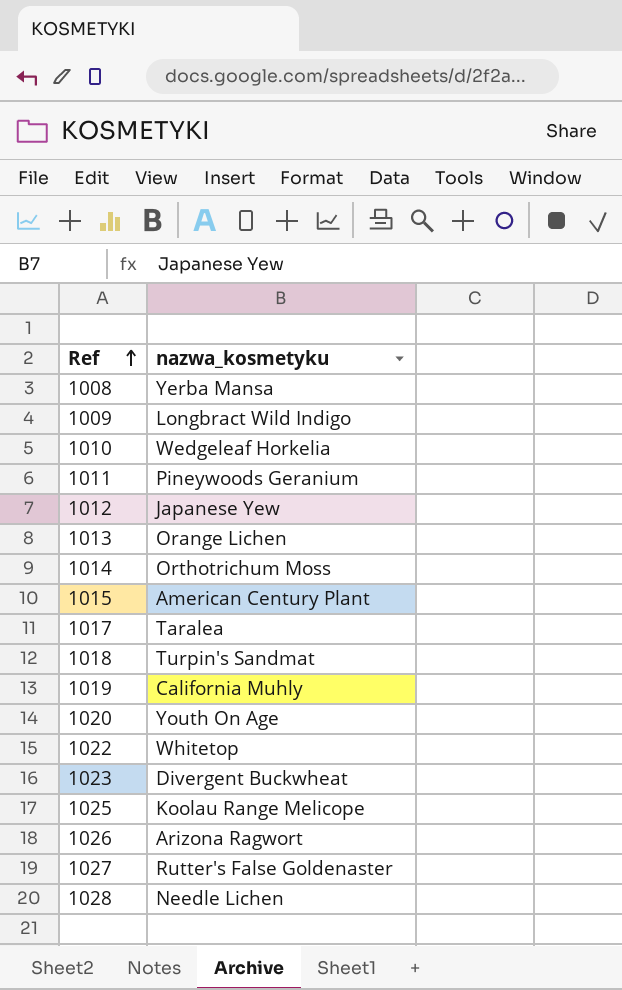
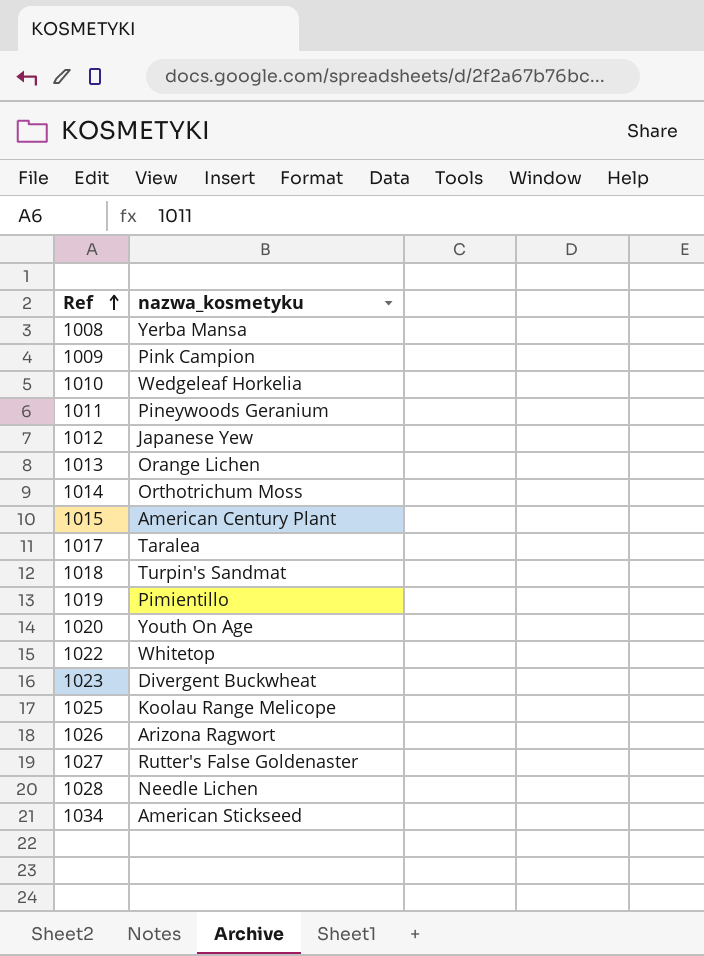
1009 | nazwa_kosmetyku: Longbract Wild Indigo -> Pink Campion
1019 | nazwa_kosmetyku: California Muhly -> Pimientillo
row 1034: none -> American Stickseed

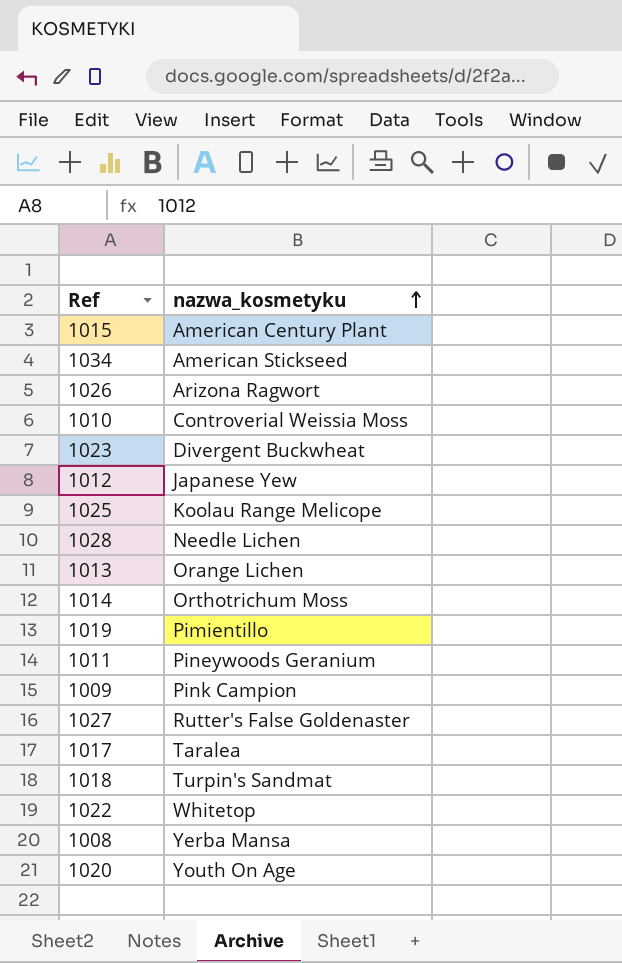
row order: Ref ascending -> nazwa_kosmetyku ascending
1010 | nazwa_kosmetyku: Wedgeleaf Horkelia -> Controverial Weissia Moss

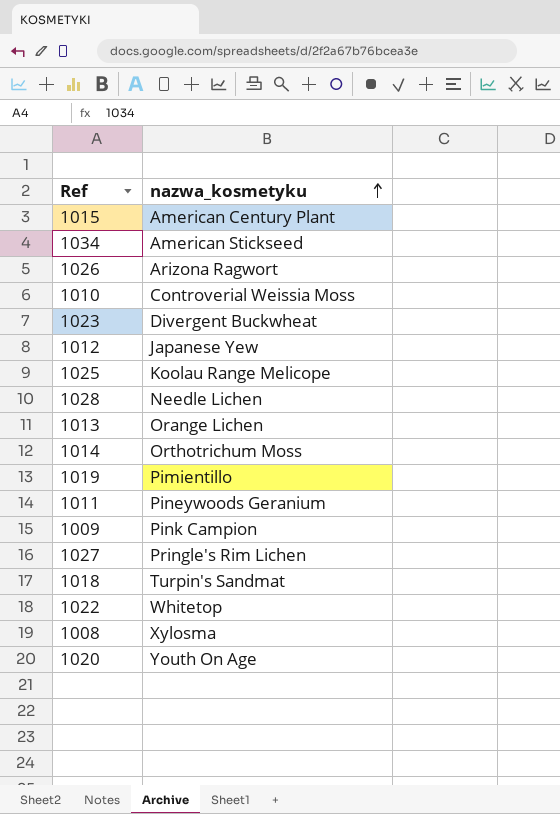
row 1017: Taralea -> none
1027 | nazwa_kosmetyku: Rutter's False Goldenaster -> Pringle's Rim Lichen
1008 | nazwa_kosmetyku: Yerba Mansa -> Xylosma

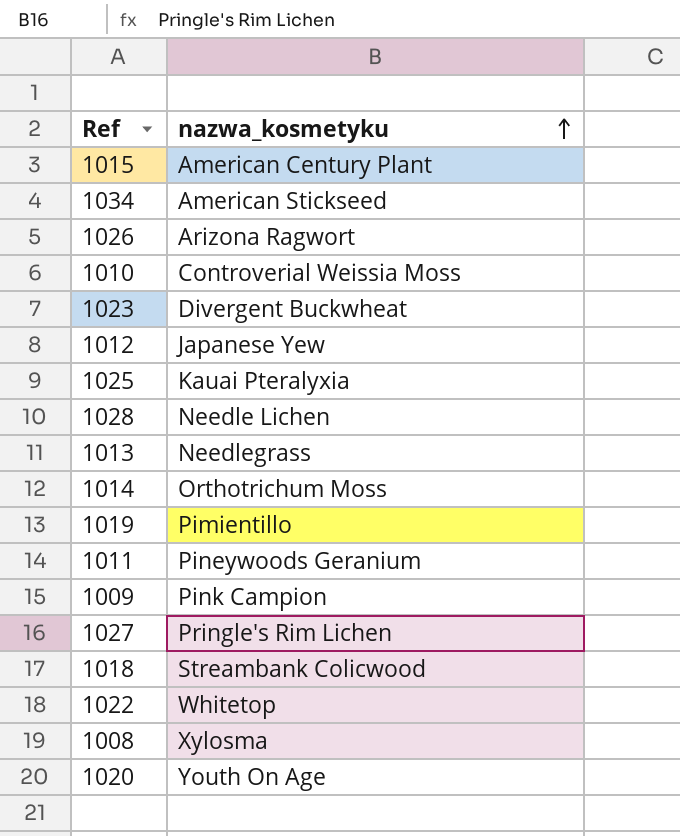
1025 | nazwa_kosmetyku: Koolau Range Melicope -> Kauai Pteralyxia
1013 | nazwa_kosmetyku: Orange Lichen -> Needlegrass
1018 | nazwa_kosmetyku: Turpin's Sandmat -> Streambank Colicwood

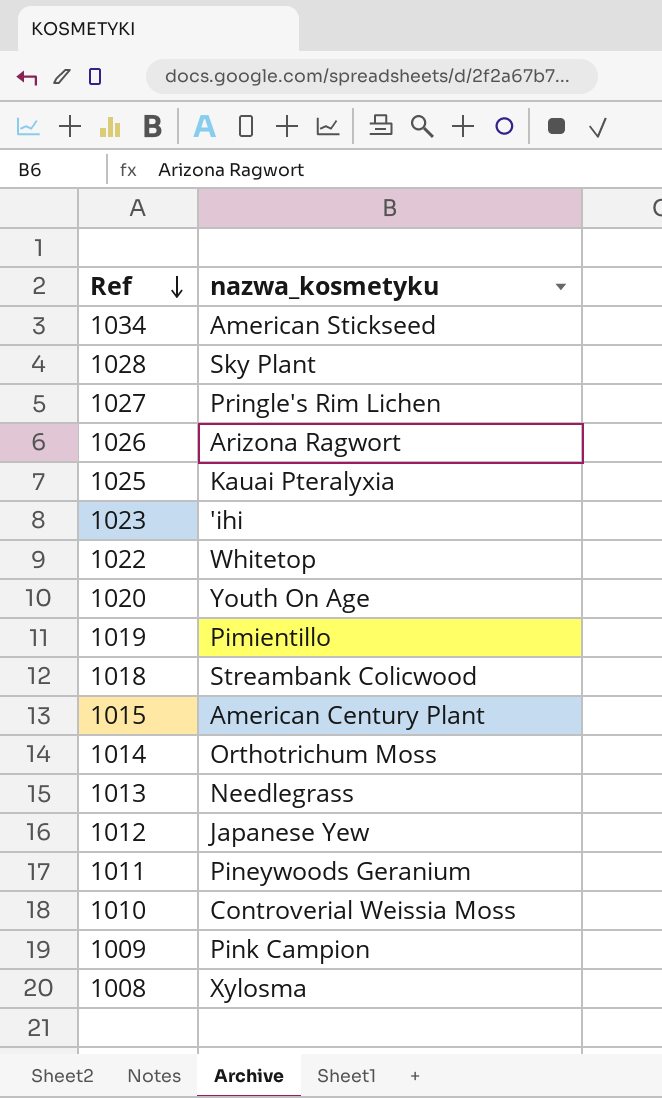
row order: nazwa_kosmetyku ascending -> Ref descending
1028 | nazwa_kosmetyku: Needle Lichen -> Sky Plant
1023 | nazwa_kosmetyku: Divergent Buckwheat -> 'ihi

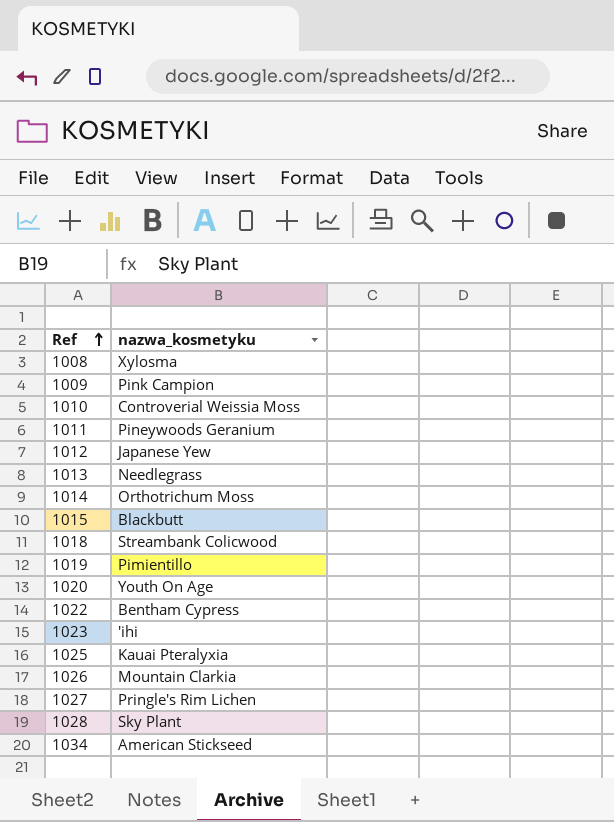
row order: Ref descending -> Ref ascending
1015 | nazwa_kosmetyku: American Century Plant -> Blackbutt
1022 | nazwa_kosmetyku: Whitetop -> Bentham Cypress
1026 | nazwa_kosmetyku: Arizona Ragwort -> Mountain Clarkia

